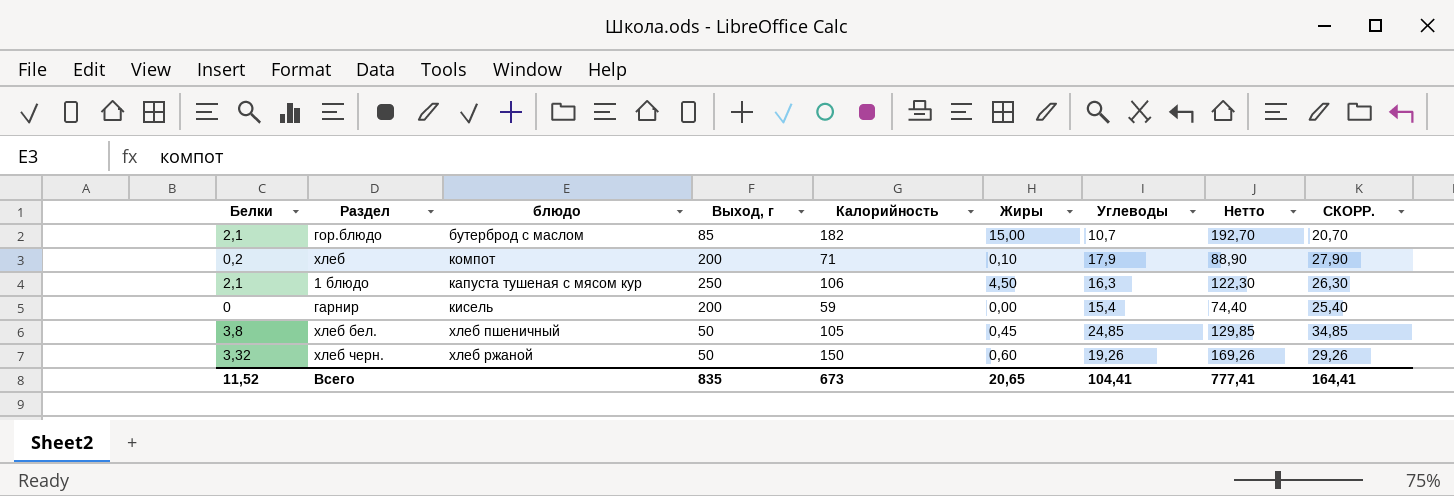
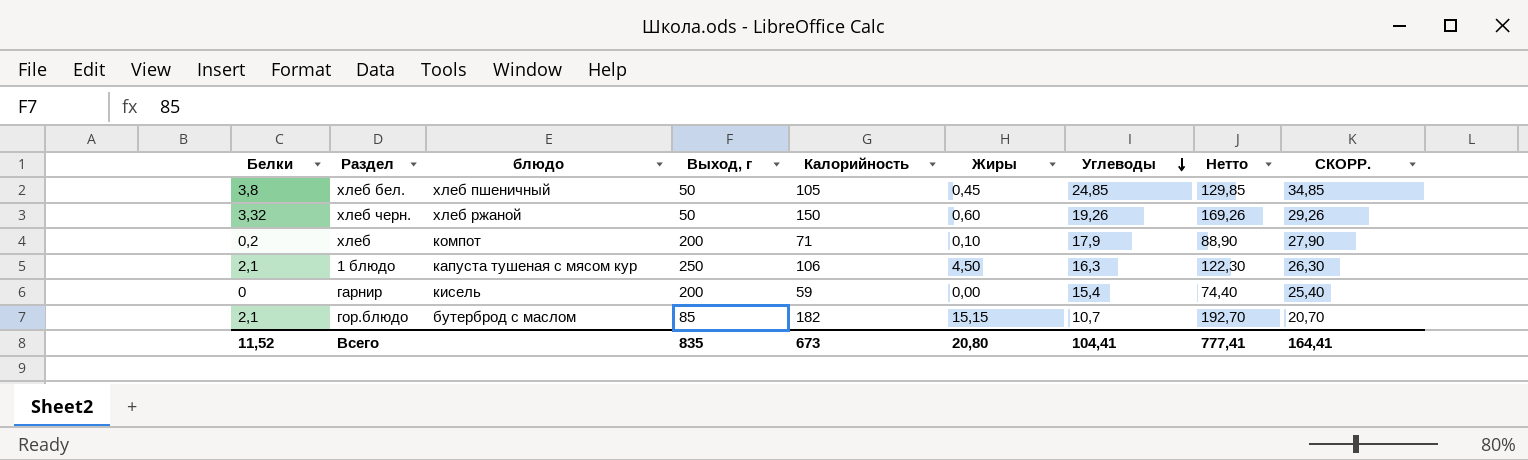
row order: none -> Углеводы descending
гор.блюдо | Жиры: 15,00 -> 15,15
Всего | Жиры: 20,65 -> 20,80

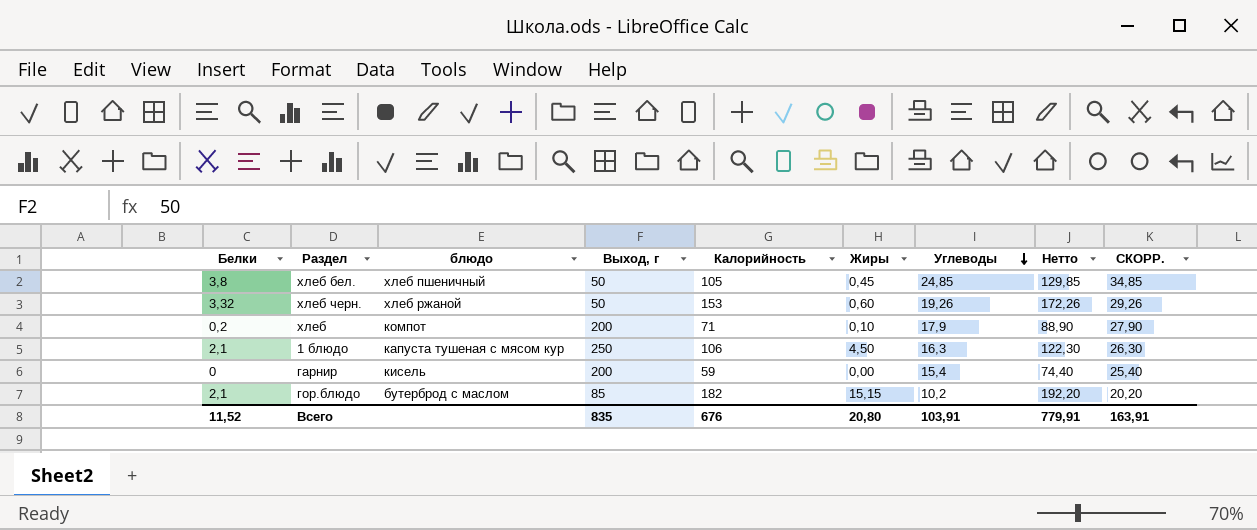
хлеб черн. | Калорийность: 150 -> 153
хлеб черн. | Нетто: 169,26 -> 172,26
гор.блюдо | Углеводы: 10,7 -> 10,2
гор.блюдо | Нетто: 192,70 -> 192,20
гор.блюдо | СКОРР.: 20,70 -> 20,20
Всего | Калорийность: 673 -> 676
Всего | Углеводы: 104,41 -> 103,91
Всего | Нетто: 777,41 -> 779,91
Всего | СКОРР.: 164,41 -> 163,91

